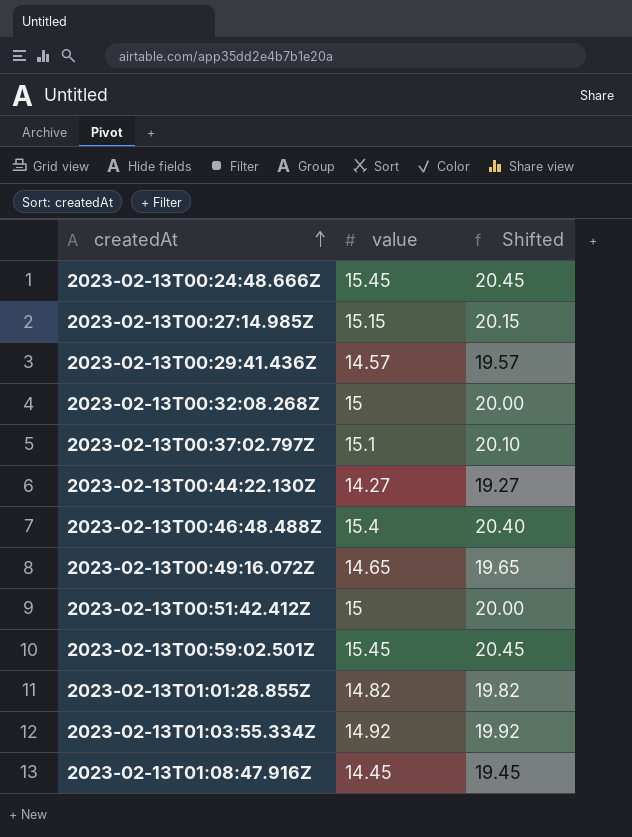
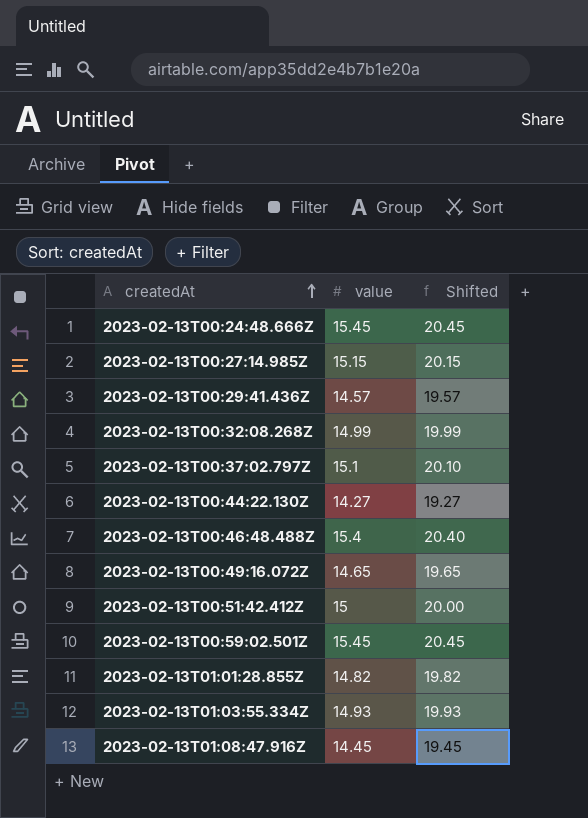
2023-02-13T00:32:08.268Z | value: 15 -> 14.99
2023-02-13T00:32:08.268Z | Shifted: 20.00 -> 19.99
2023-02-13T01:03:55.334Z | value: 14.92 -> 14.93
2023-02-13T01:03:55.334Z | Shifted: 19.92 -> 19.93

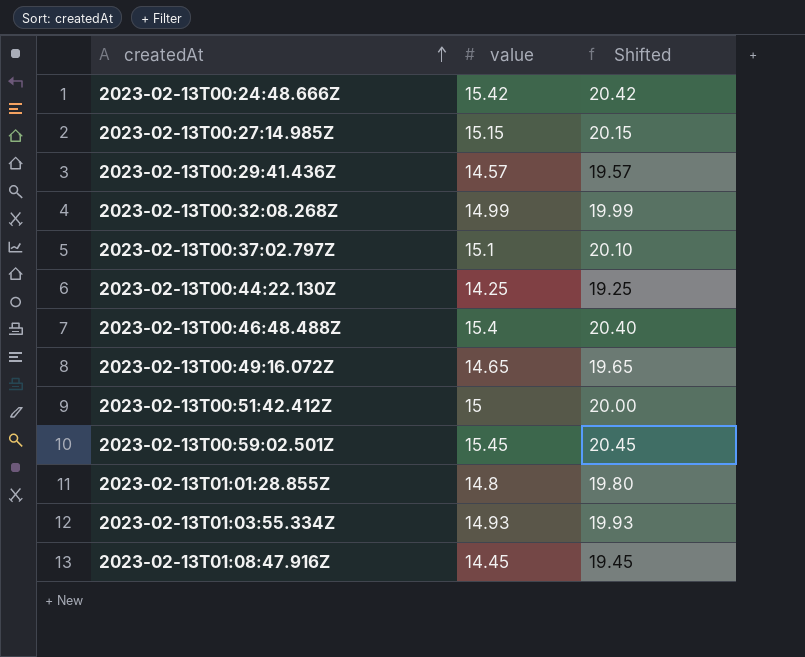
2023-02-13T00:24:48.666Z | value: 15.45 -> 15.42
2023-02-13T00:24:48.666Z | Shifted: 20.45 -> 20.42
2023-02-13T00:44:22.130Z | value: 14.27 -> 14.25
2023-02-13T00:44:22.130Z | Shifted: 19.27 -> 19.25
2023-02-13T01:01:28.855Z | value: 14.82 -> 14.8
2023-02-13T01:01:28.855Z | Shifted: 19.82 -> 19.80

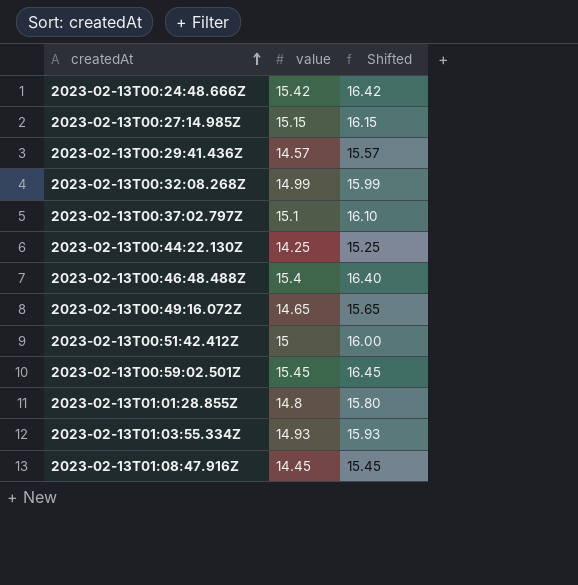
column Shifted | formula: [value] + 5 -> [value] + 1

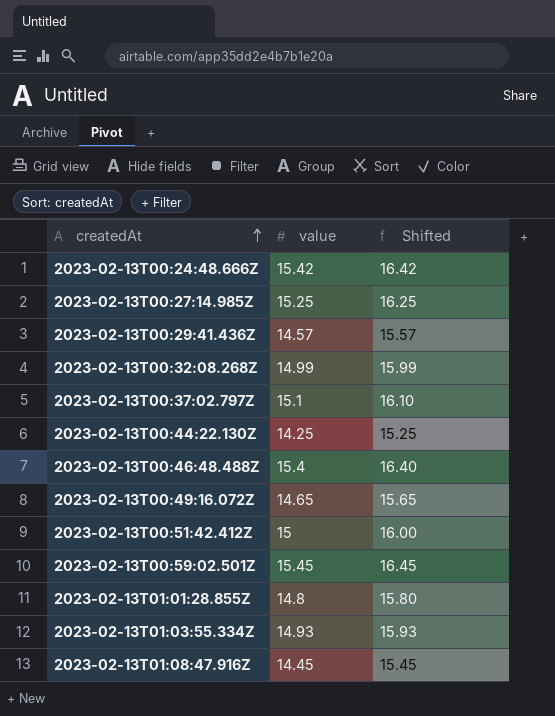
2023-02-13T00:27:14.985Z | value: 15.15 -> 15.25
2023-02-13T00:27:14.985Z | Shifted: 16.15 -> 16.25

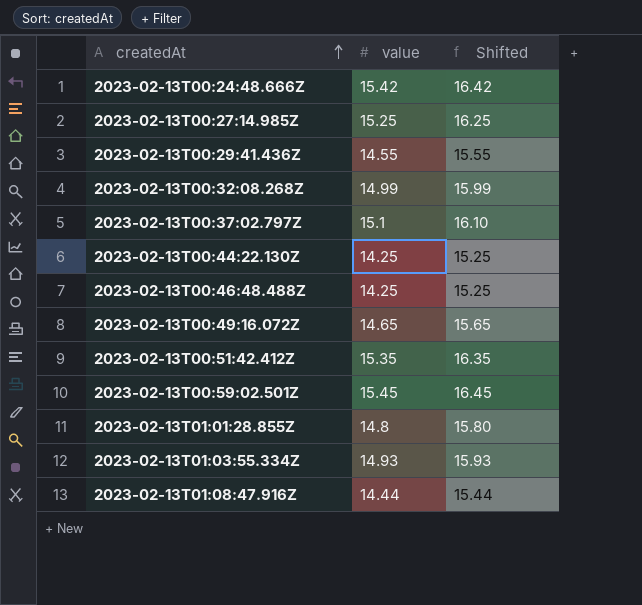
2023-02-13T00:29:41.436Z | value: 14.57 -> 14.55
2023-02-13T00:29:41.436Z | Shifted: 15.57 -> 15.55
2023-02-13T00:46:48.488Z | value: 15.4 -> 14.25
2023-02-13T00:46:48.488Z | Shifted: 16.40 -> 15.25
2023-02-13T00:51:42.412Z | value: 15 -> 15.35
2023-02-13T00:51:42.412Z | Shifted: 16.00 -> 16.35
2023-02-13T01:08:47.916Z | value: 14.45 -> 14.44
2023-02-13T01:08:47.916Z | Shifted: 15.45 -> 15.44

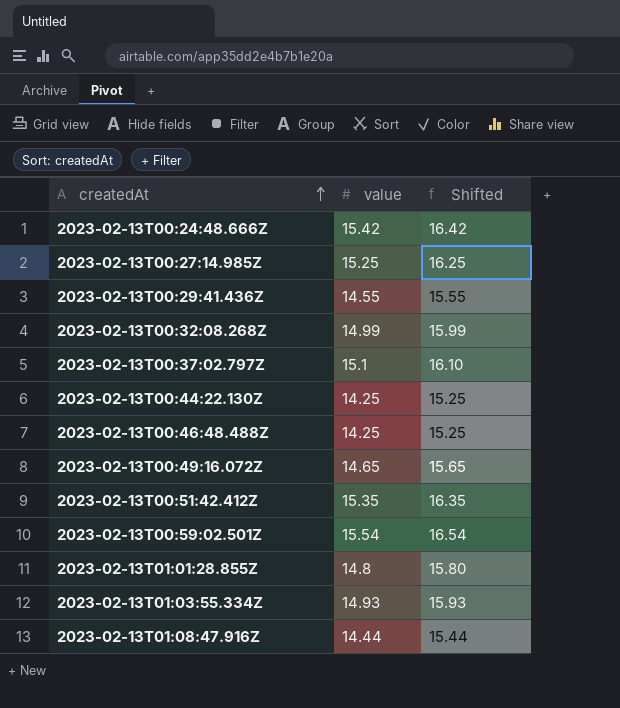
2023-02-13T00:59:02.501Z | value: 15.45 -> 15.54
2023-02-13T00:59:02.501Z | Shifted: 16.45 -> 16.54

